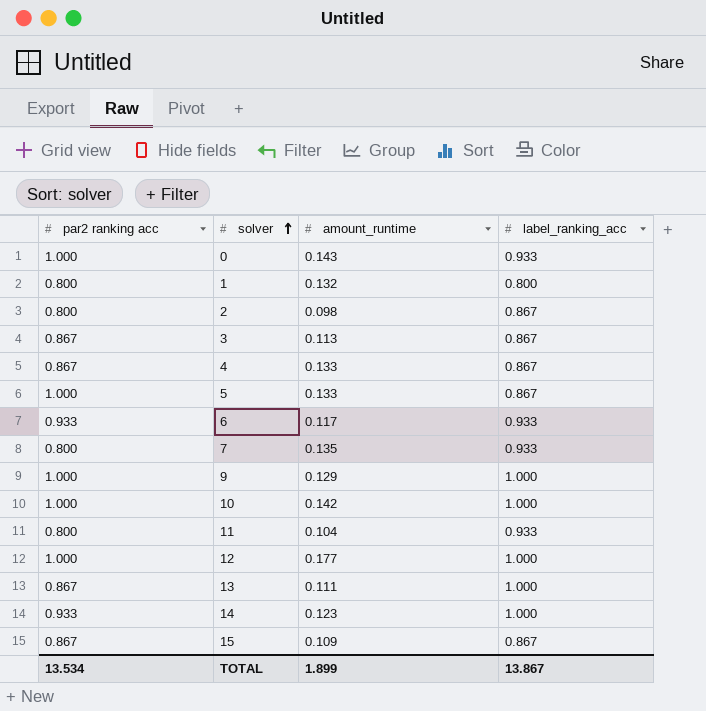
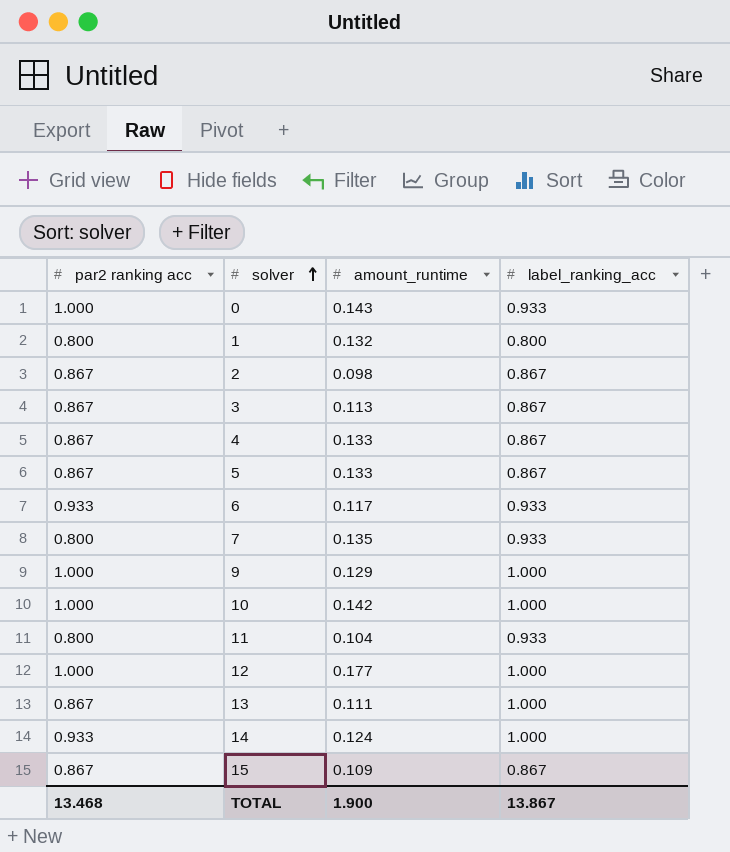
2 | par2 ranking acc: 0.800 -> 0.867
5 | par2 ranking acc: 1.000 -> 0.867
14 | amount_runtime: 0.123 -> 0.124
TOTAL | par2 ranking acc: 13.534 -> 13.468
TOTAL | amount_runtime: 1.899 -> 1.900

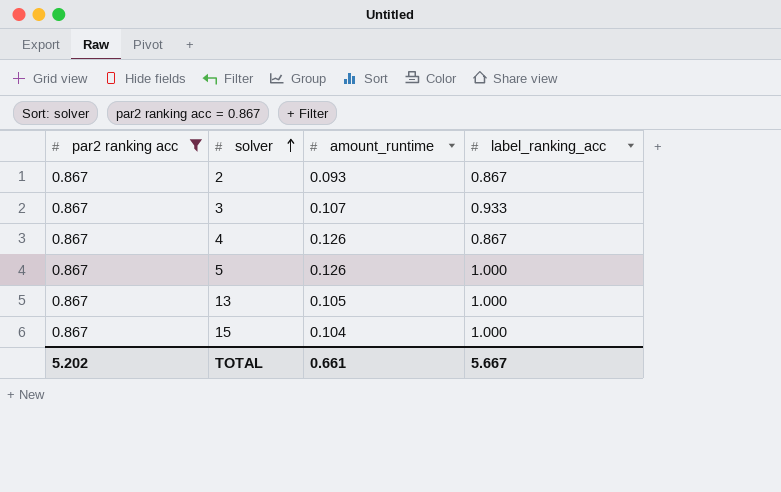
filter: none -> par2 ranking acc = 0.867
2 | amount_runtime: 0.098 -> 0.093
3 | amount_runtime: 0.113 -> 0.107
3 | label_ranking_acc: 0.867 -> 0.933
4 | amount_runtime: 0.133 -> 0.126
5 | amount_runtime: 0.133 -> 0.126
5 | label_ranking_acc: 0.867 -> 1.000
13 | amount_runtime: 0.111 -> 0.105
15 | amount_runtime: 0.109 -> 0.104
15 | label_ranking_acc: 0.867 -> 1.000
TOTAL | par2 ranking acc: 13.468 -> 5.202
TOTAL | amount_runtime: 1.900 -> 0.661
TOTAL | label_ranking_acc: 13.867 -> 5.667

